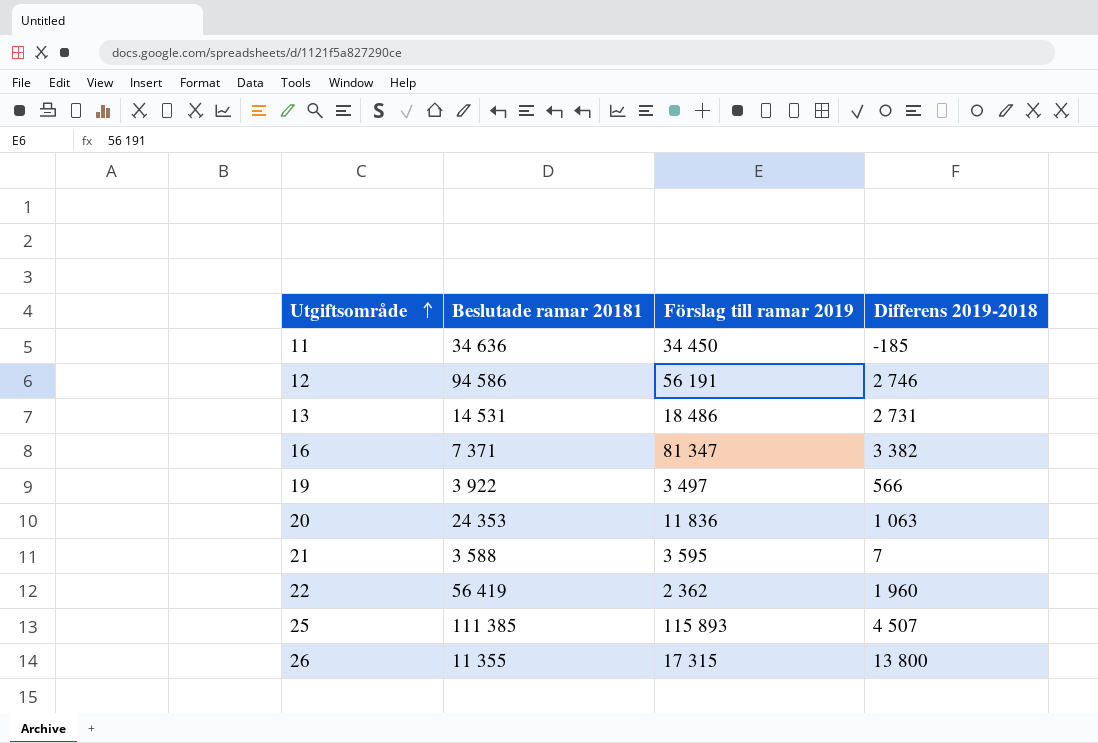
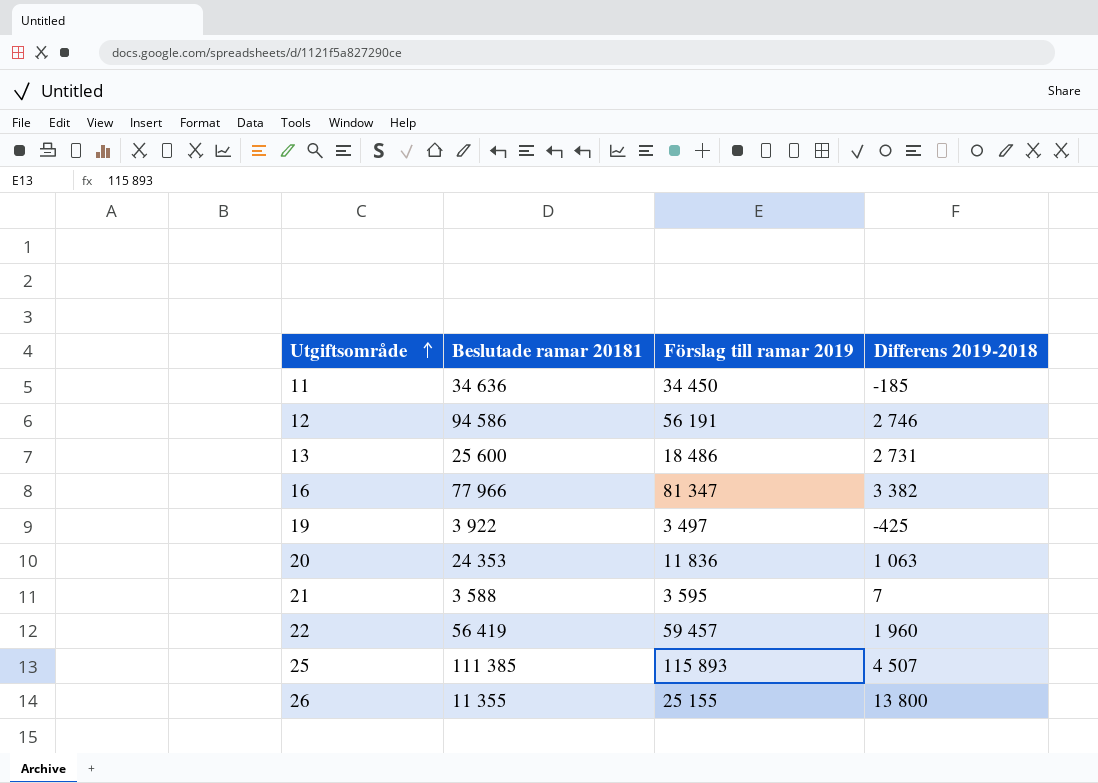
13 | Beslutade ramar 20181: 14 531 -> 25 600
16 | Beslutade ramar 20181: 7 371 -> 77 966
19 | Differens 2019-2018: 566 -> -425
22 | Förslag till ramar 2019: 2 362 -> 59 457
26 | Förslag till ramar 2019: 17 315 -> 25 155

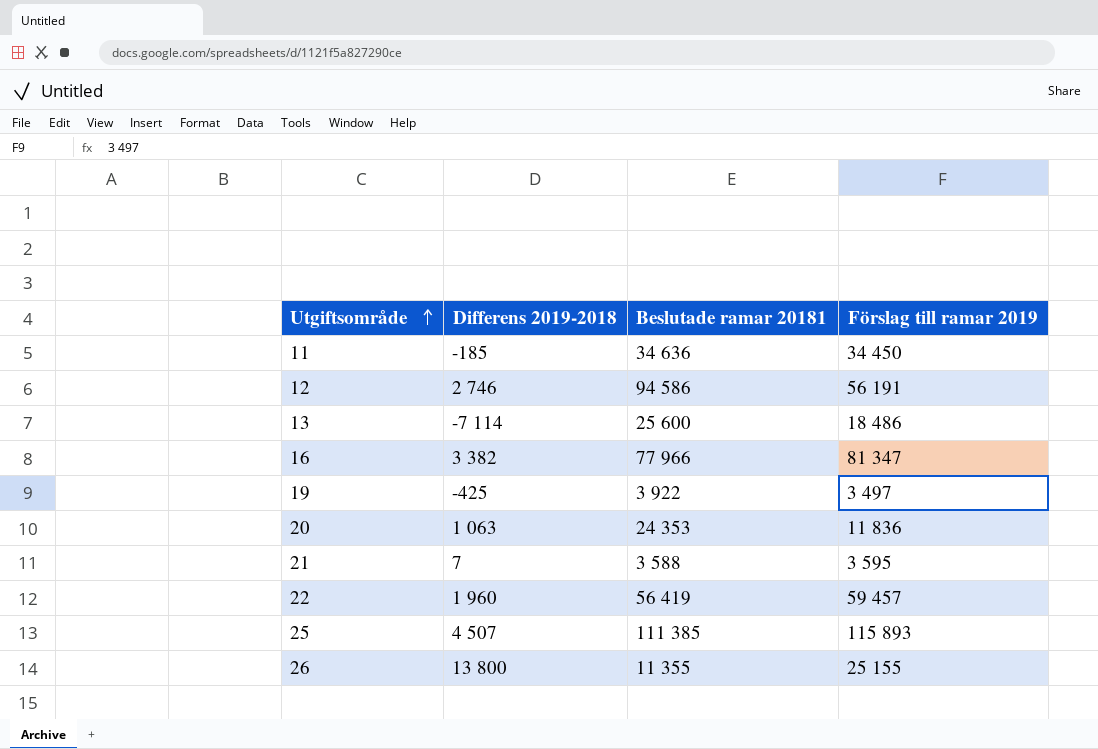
column Differens 2019-2018 | position: 4 -> 2
13 | Differens 2019-2018: 2 731 -> -7 114

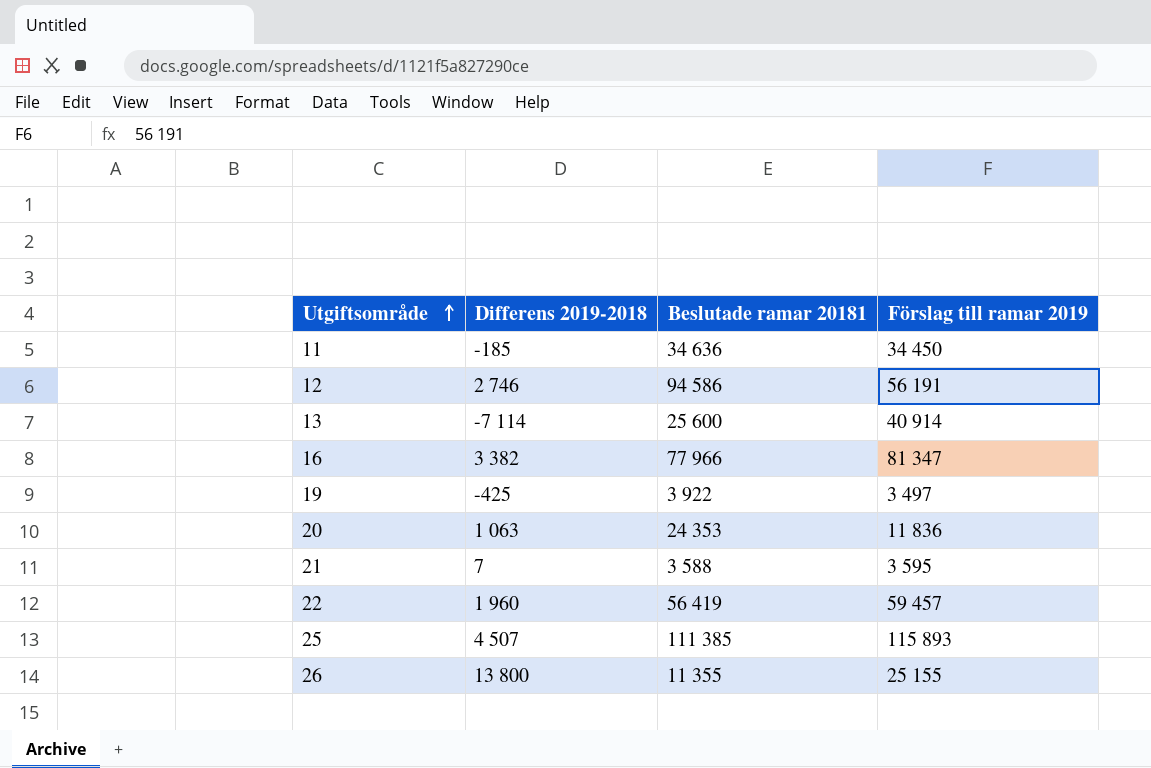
13 | Förslag till ramar 2019: 18 486 -> 40 914

